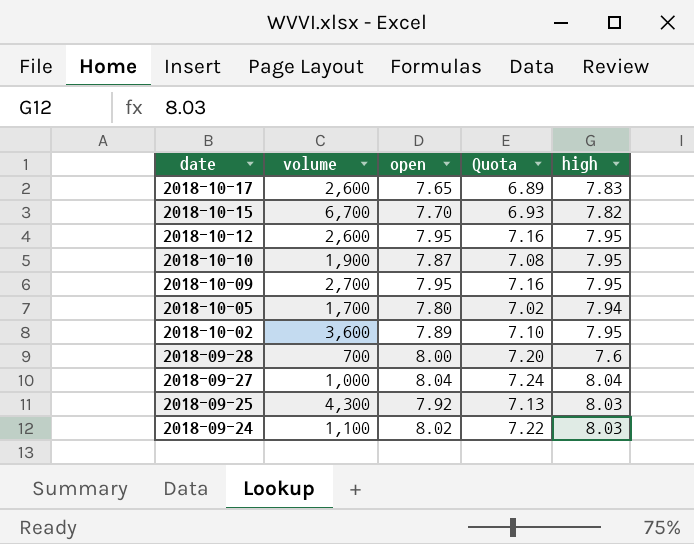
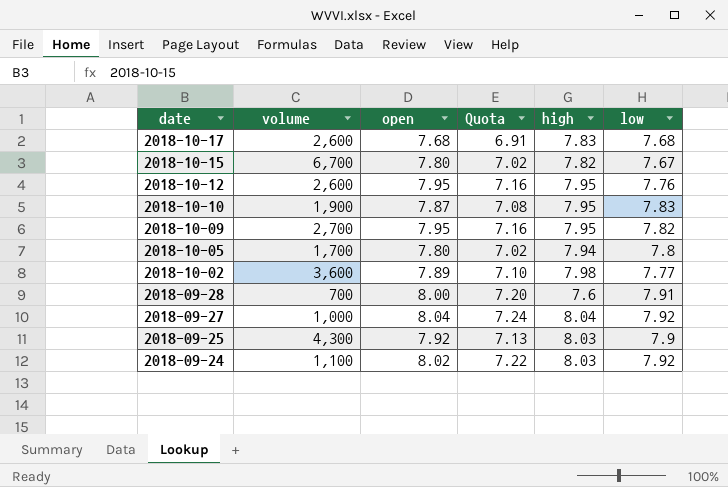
column low | position: none -> 6
2018-10-17 | open: 7.65 -> 7.68
2018-10-17 | Quota: 6.89 -> 6.91
2018-10-15 | open: 7.70 -> 7.80
2018-10-15 | Quota: 6.93 -> 7.02
2018-10-02 | high: 7.95 -> 7.98

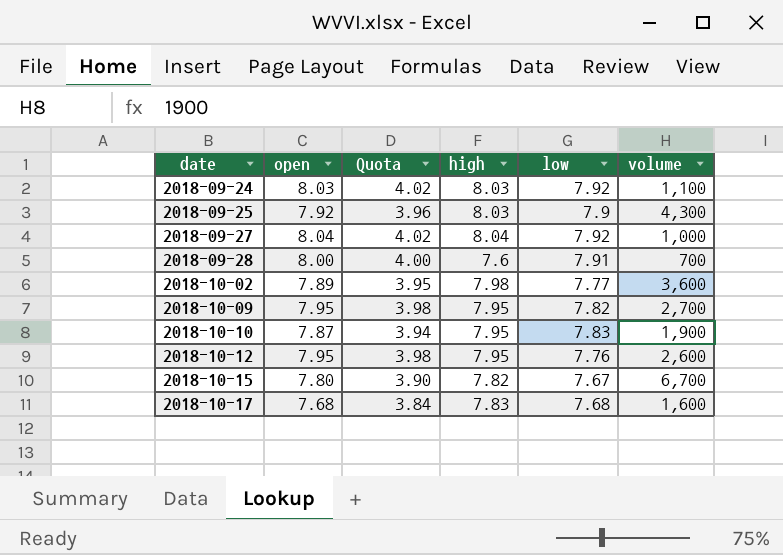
row order: date descending -> date ascending
column Quota | formula: [open] * 0.9 -> [open] * 0.5
column volume | position: 2 -> 6
row 2018-10-05: 1,700 | 7.80 | 7.02 | 7.94 | 7.8 -> none
2018-09-24 | open: 8.02 -> 8.03
2018-10-17 | volume: 2,600 -> 1,600

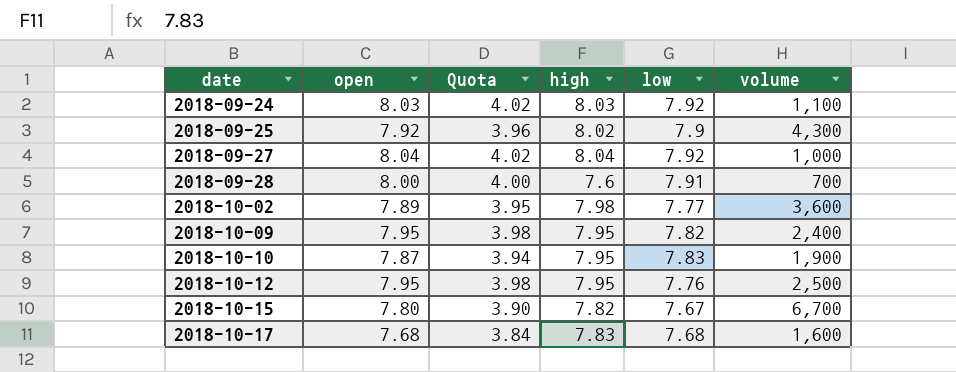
2018-09-25 | high: 8.03 -> 8.02
2018-10-09 | volume: 2,700 -> 2,400
2018-10-12 | volume: 2,600 -> 2,500

